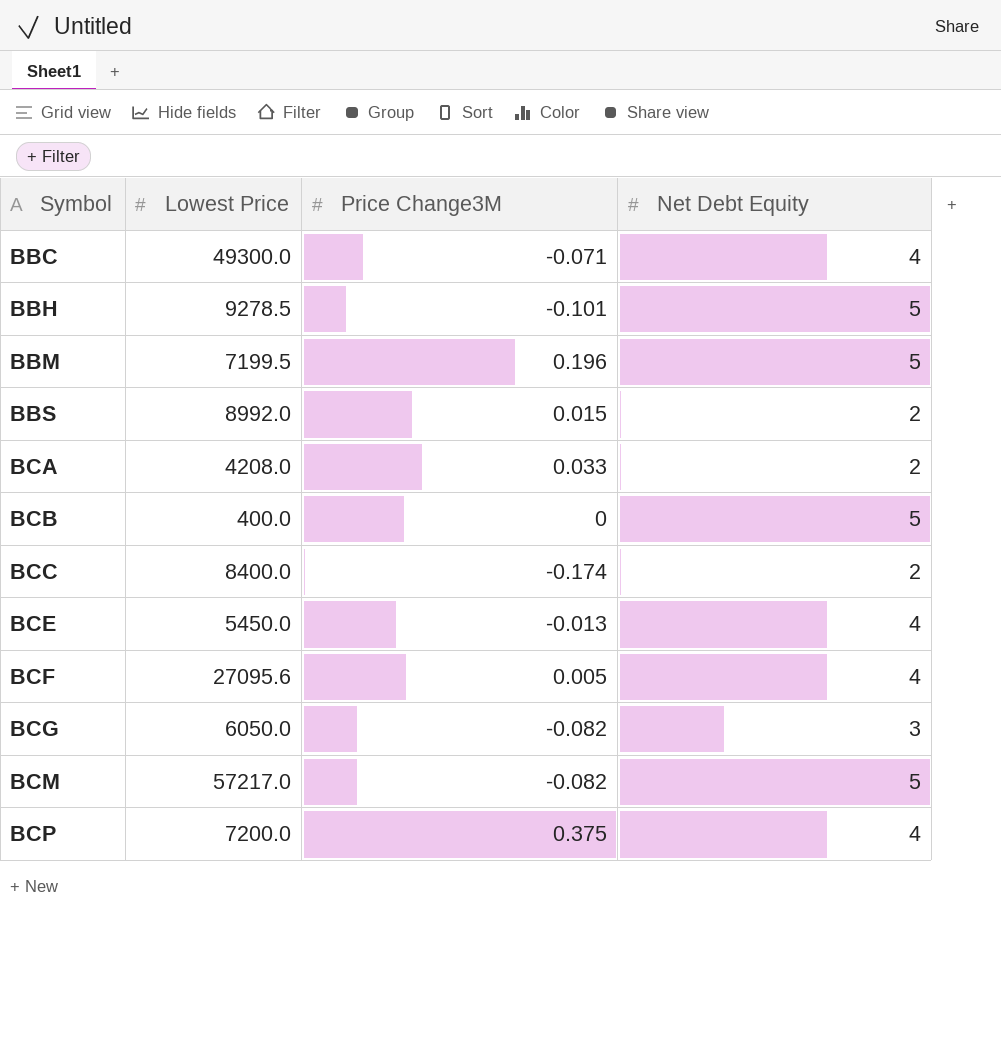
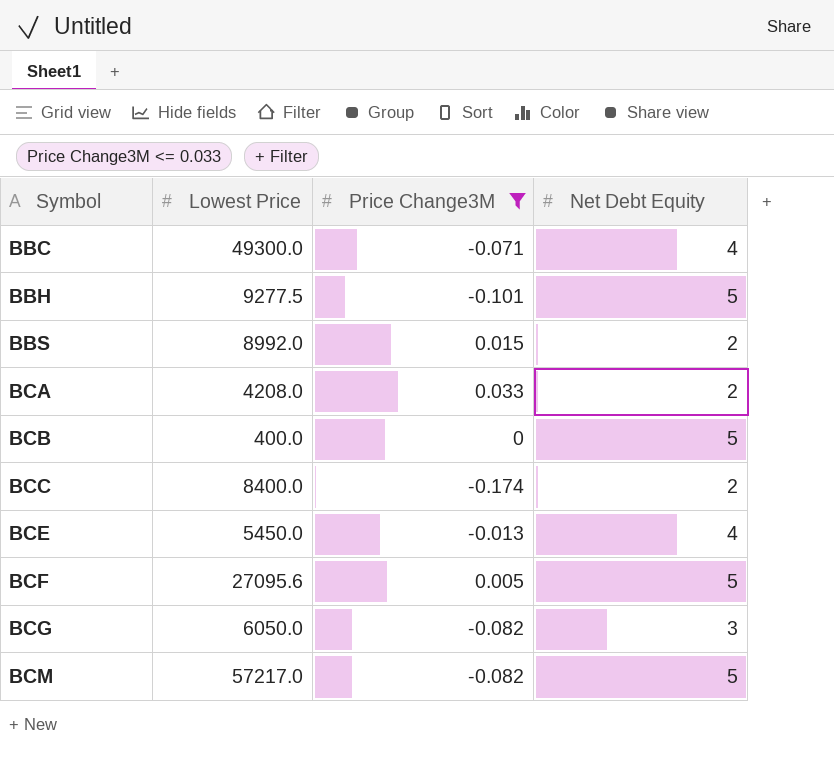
filter: none -> Price Change3M <= 0.033
BBH | Lowest Price: 9278.5 -> 9277.5
BCF | Net Debt Equity: 4 -> 5

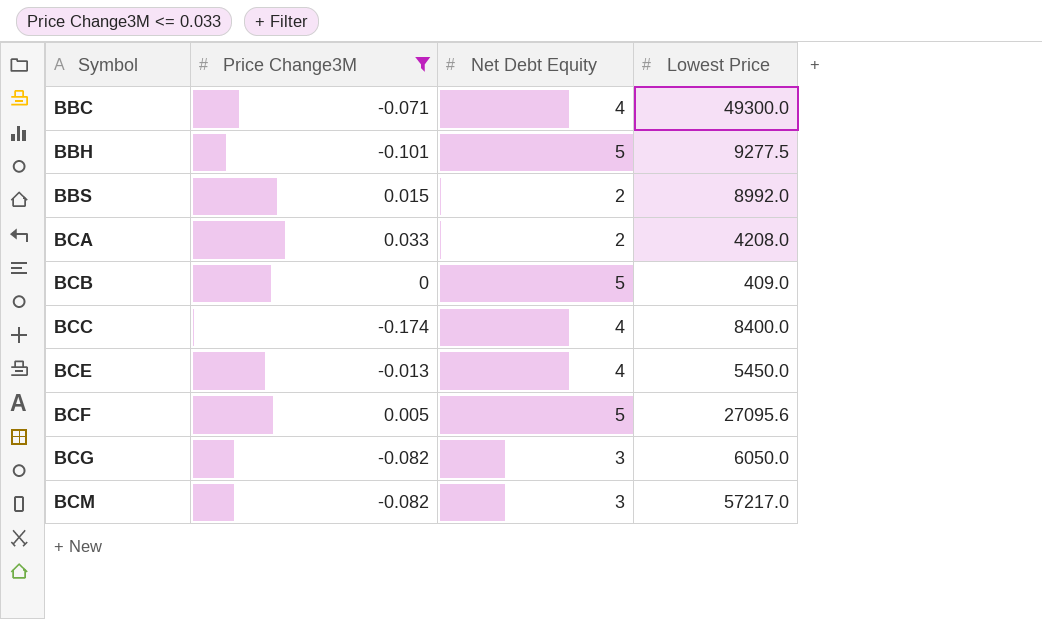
column Lowest Price | position: 2 -> 4
BCB | Lowest Price: 400.0 -> 409.0
BCC | Net Debt Equity: 2 -> 4
BCM | Net Debt Equity: 5 -> 3

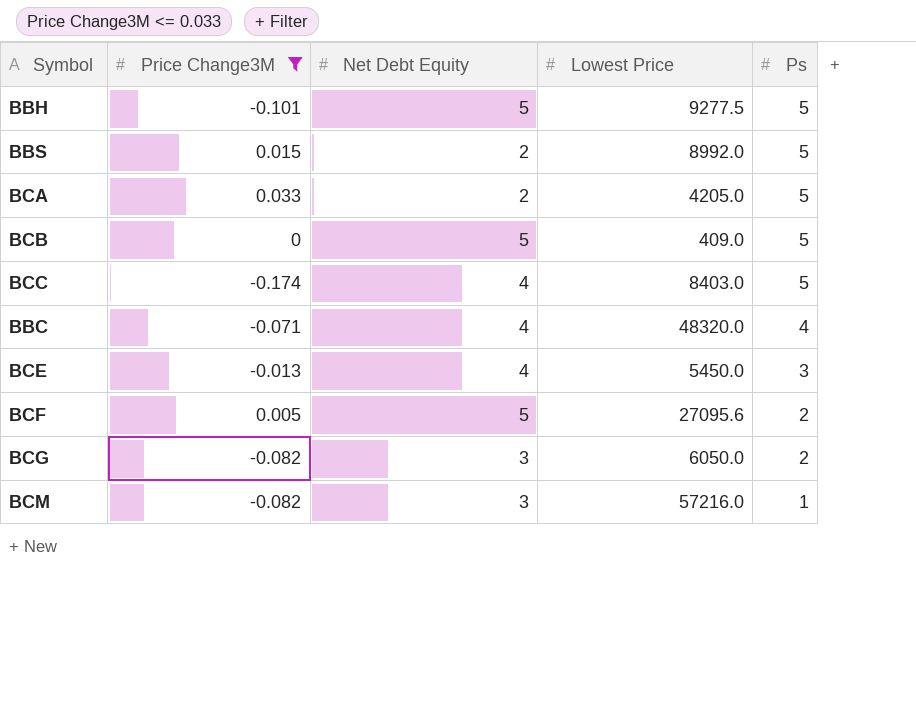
row order: Symbol ascending -> Ps descending
column Ps | position: none -> 5
BCA | Lowest Price: 4208.0 -> 4205.0
BCC | Lowest Price: 8400.0 -> 8403.0
BBC | Lowest Price: 49300.0 -> 48320.0
BCM | Lowest Price: 57217.0 -> 57216.0

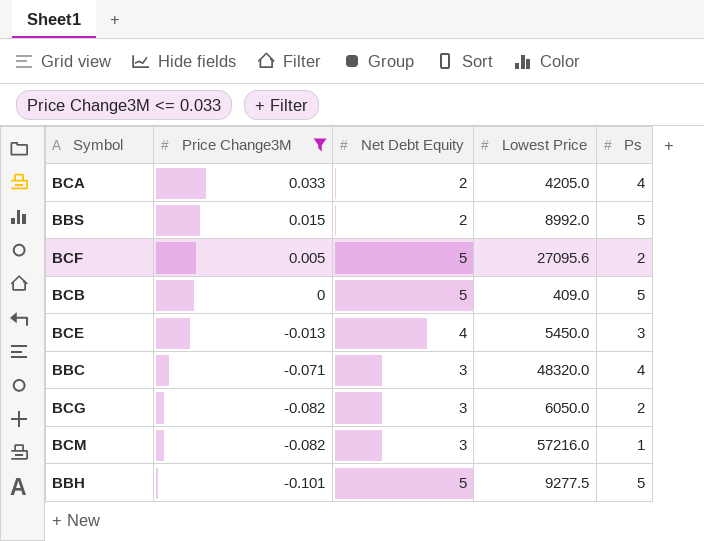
row order: Ps descending -> Price Change3M descending
row BCC: -0.174 | 4 | 8403.0 | 5 -> none
BCA | Ps: 5 -> 4
BBC | Net Debt Equity: 4 -> 3

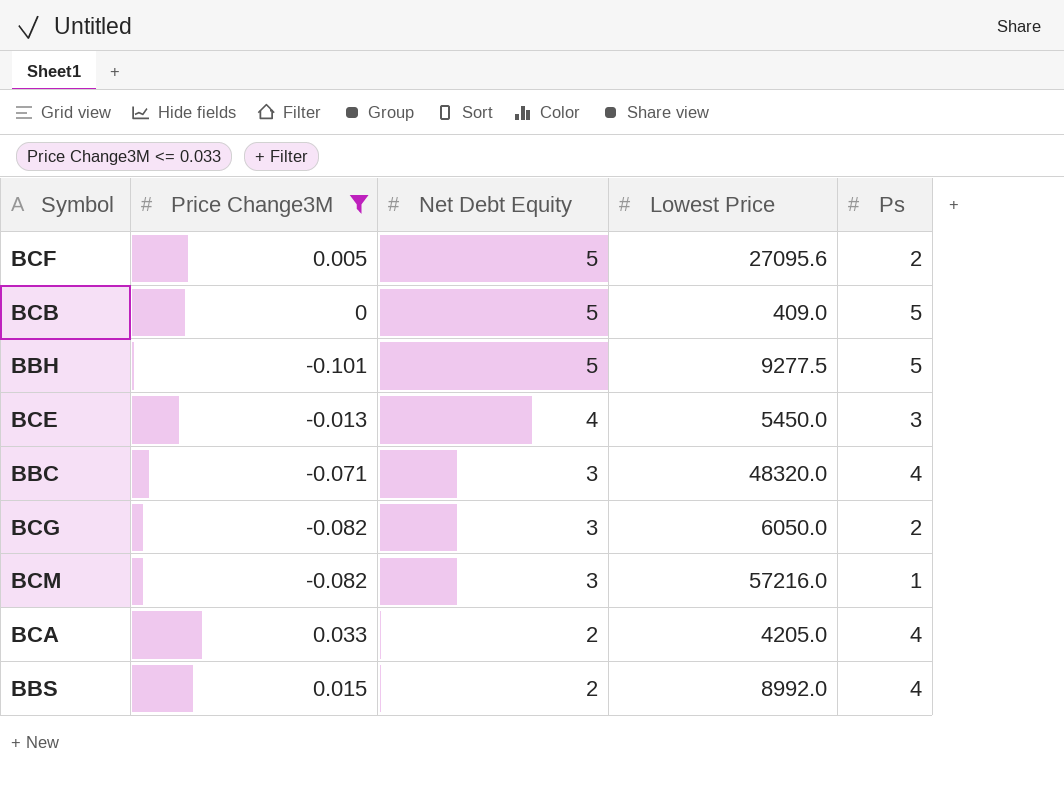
row order: Price Change3M descending -> Net Debt Equity descending
BBS | Ps: 5 -> 4

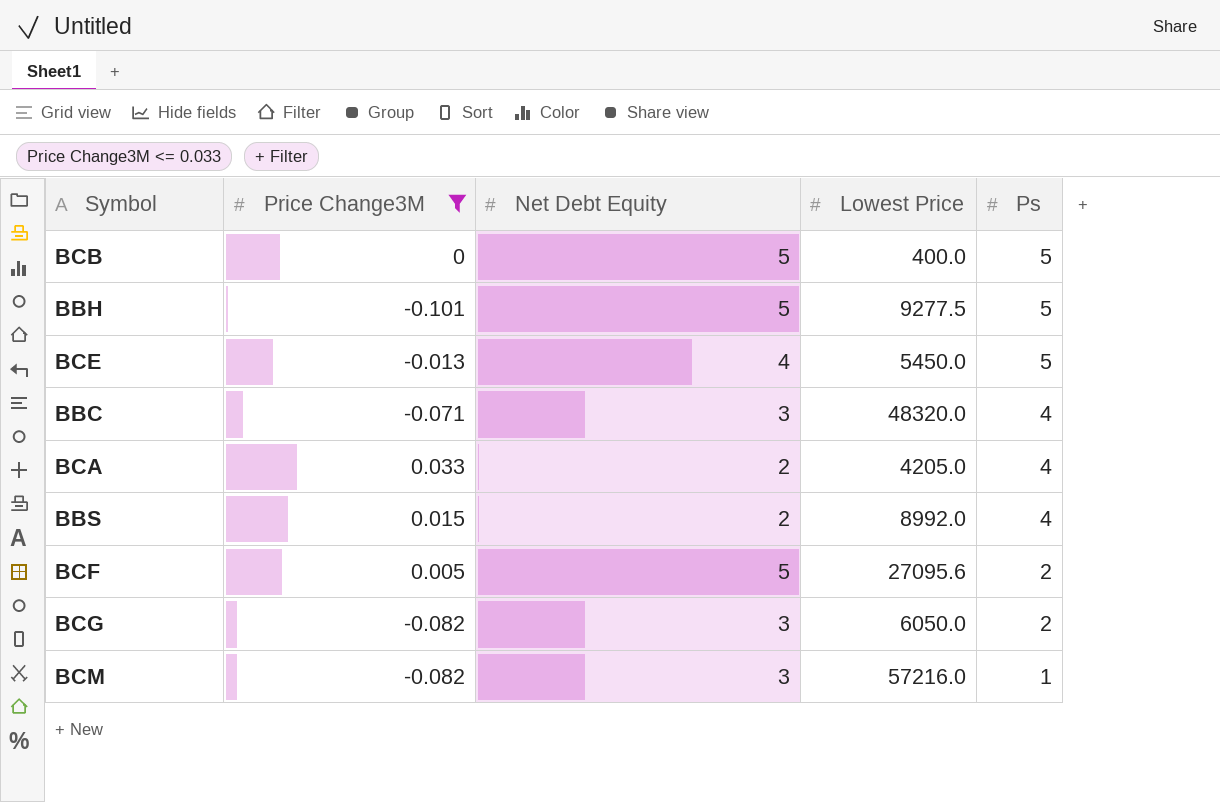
row order: Net Debt Equity descending -> Ps descending
BCB | Lowest Price: 409.0 -> 400.0
BCE | Ps: 3 -> 5

